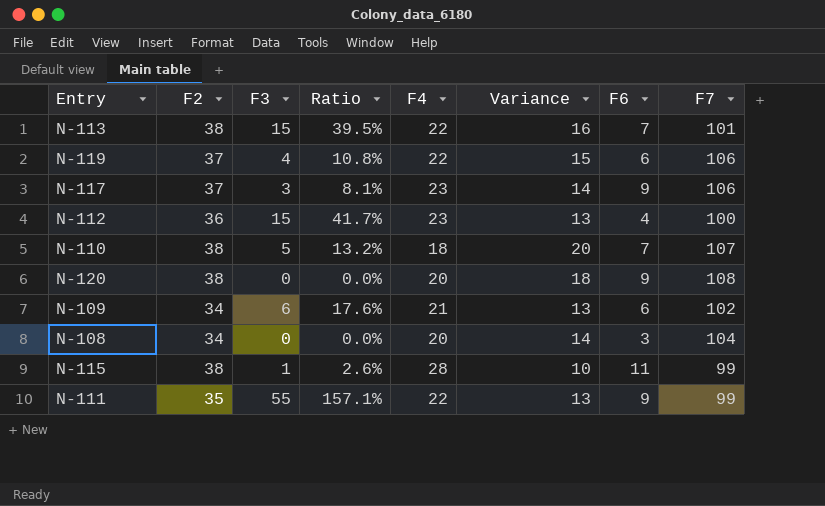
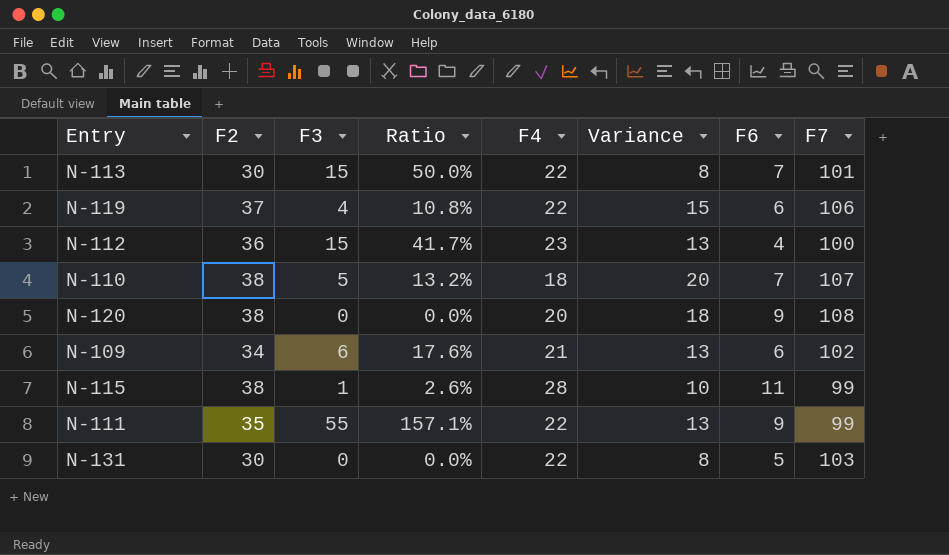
row N-117: 37 | 3 | 8.1% | 23 | 14 | 9 | 106 -> none
row N-108: 34 | 0 | 0.0% | 20 | 14 | 3 | 104 -> none
N-113 | F2: 38 -> 30
N-113 | Ratio: 39.5% -> 50.0%
N-113 | Variance: 16 -> 8
row N-131: none -> 30 | 0 | 0.0% | 22 | 8 | 5 | 103

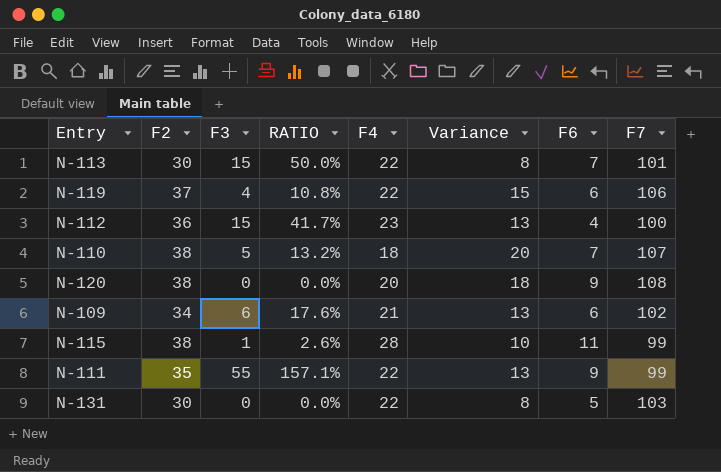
column name: Ratio -> RATIO

